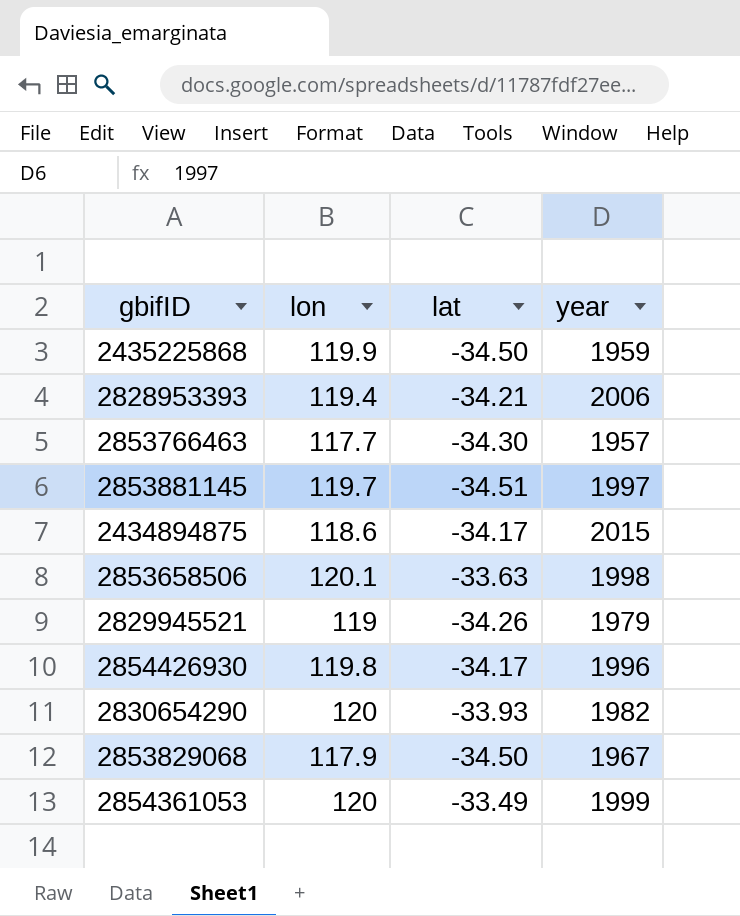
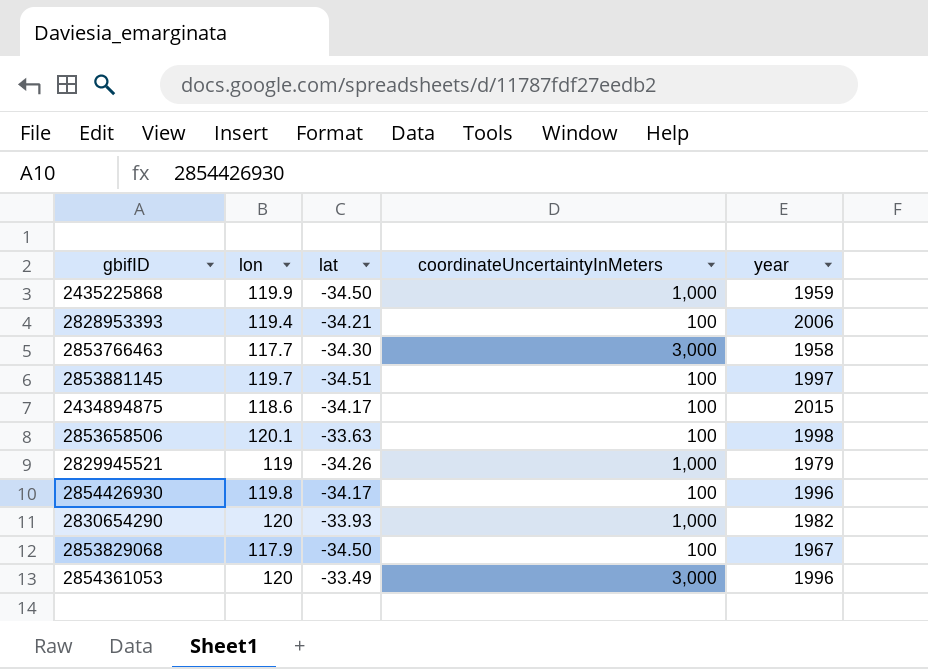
column coordinateUncertaintyInMeters | position: none -> 4
2853766463 | year: 1957 -> 1958
2854361053 | year: 1999 -> 1996

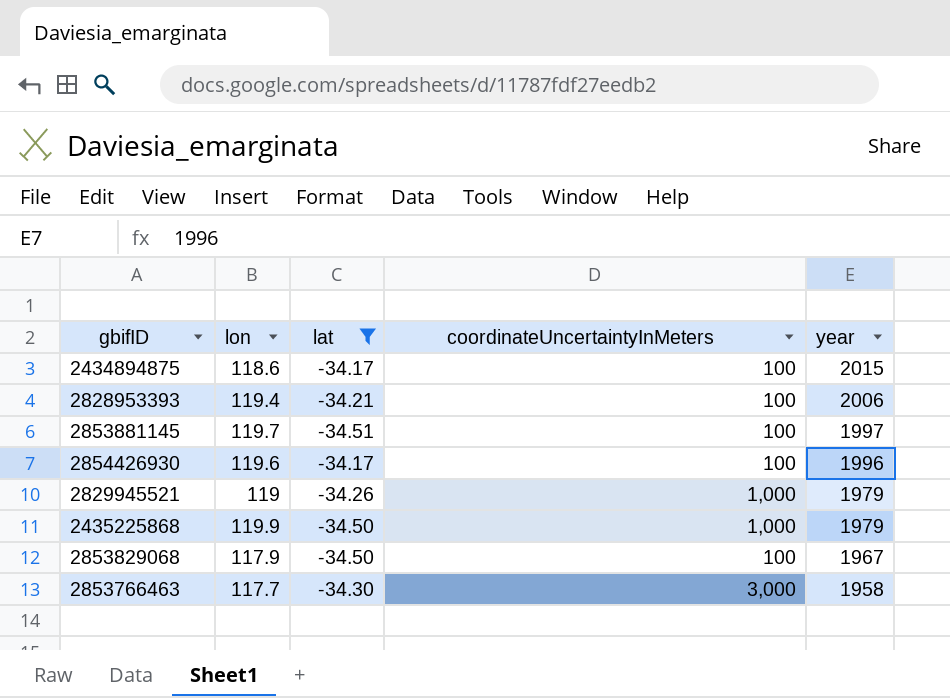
filter: none -> lat <= -34.17
row order: none -> year descending
2854426930 | lon: 119.8 -> 119.6
2435225868 | year: 1959 -> 1979

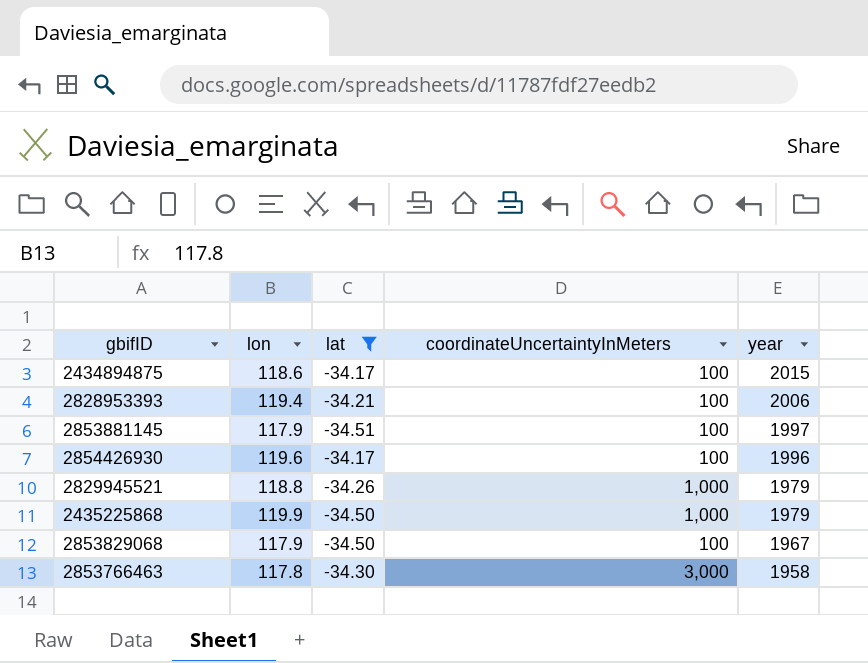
2853881145 | lon: 119.7 -> 117.9
2829945521 | lon: 119 -> 118.8
2853766463 | lon: 117.7 -> 117.8

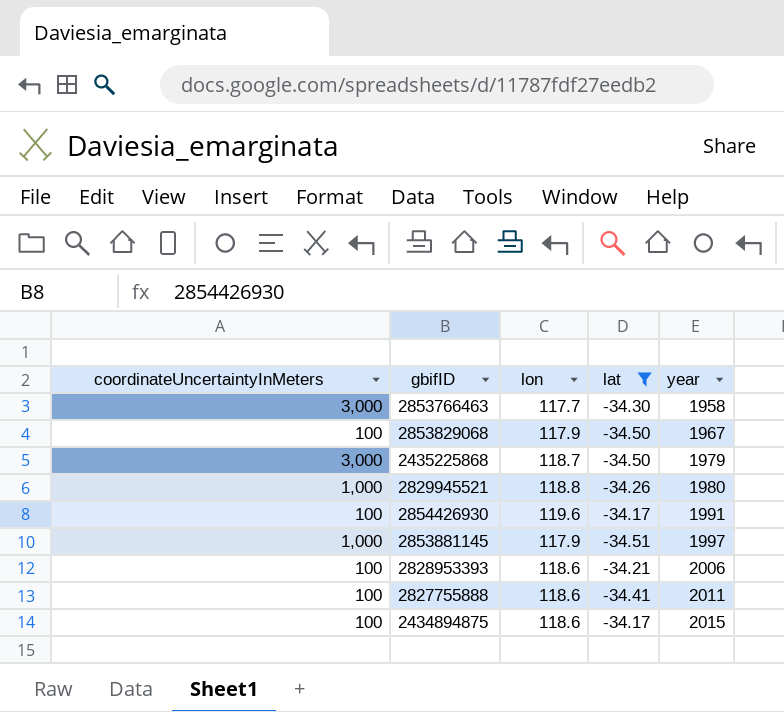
row order: year descending -> year ascending
column coordinateUncertaintyInMeters | position: 4 -> 1
2853766463 | lon: 117.8 -> 117.7
2435225868 | coordinateUncertaintyInMeters: 1,000 -> 3,000
2435225868 | lon: 119.9 -> 118.7
2829945521 | year: 1979 -> 1980
2854426930 | year: 1996 -> 1991
2853881145 | coordinateUncertaintyInMeters: 100 -> 1,000
2828953393 | lon: 119.4 -> 118.6
row 2827755888: none -> 100 | 118.6 | -34.41 | 2011

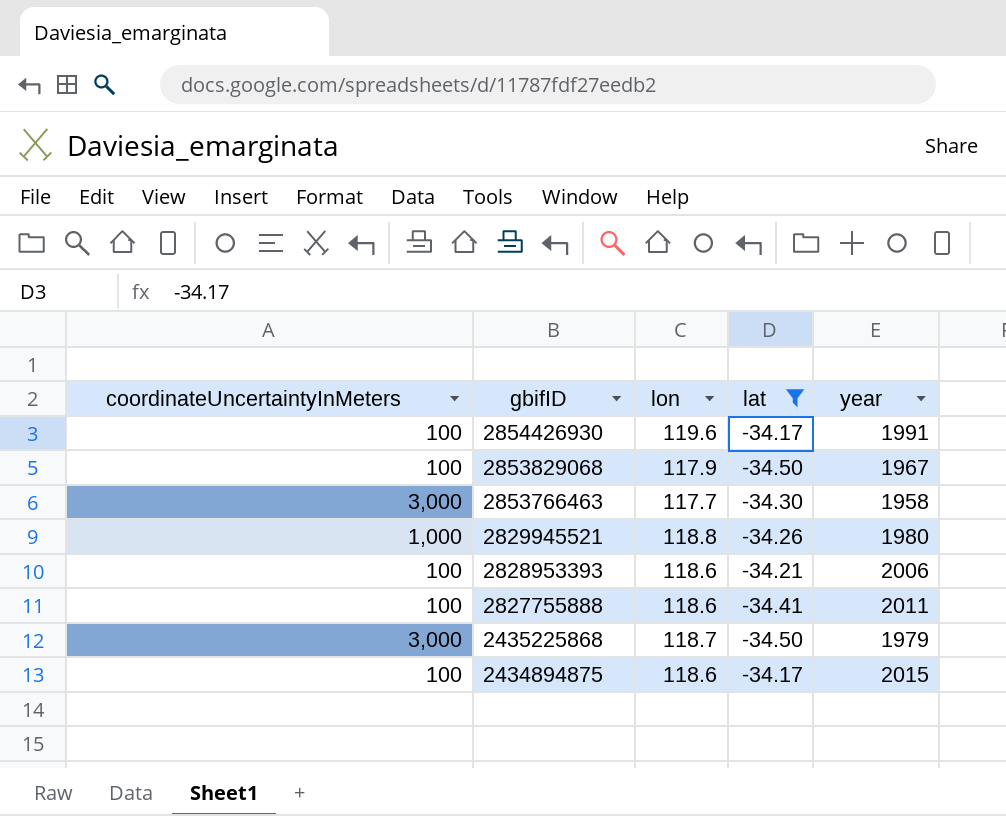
row order: year ascending -> gbifID descending
row 2853881145: 1,000 | 117.9 | -34.51 | 1997 -> none

